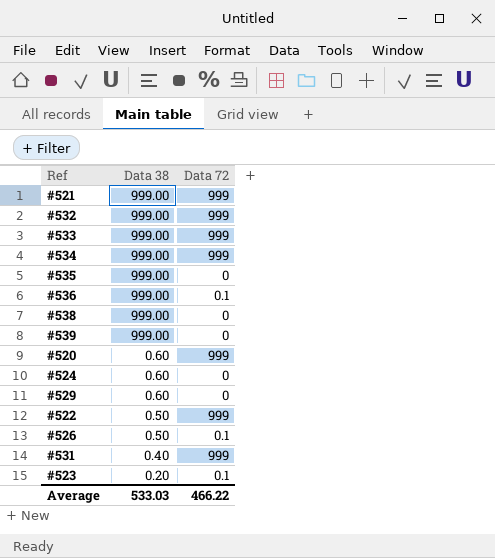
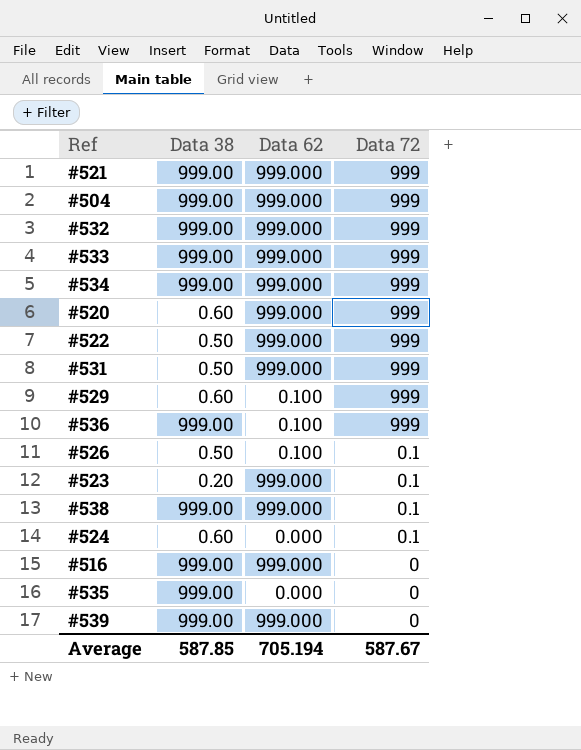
row order: Data 38 descending -> Data 72 descending
column Data 62 | position: none -> 3
row #504: none -> 999.00 | 999.000 | 999
#531 | Data 38: 0.40 -> 0.50
#529 | Data 72: 0 -> 999
#536 | Data 72: 0.1 -> 999
#538 | Data 72: 0 -> 0.1
#524 | Data 72: 0 -> 0.1
row #516: none -> 999.00 | 999.000 | 0
Average | Data 38: 533.03 -> 587.85
Average | Data 72: 466.22 -> 587.67

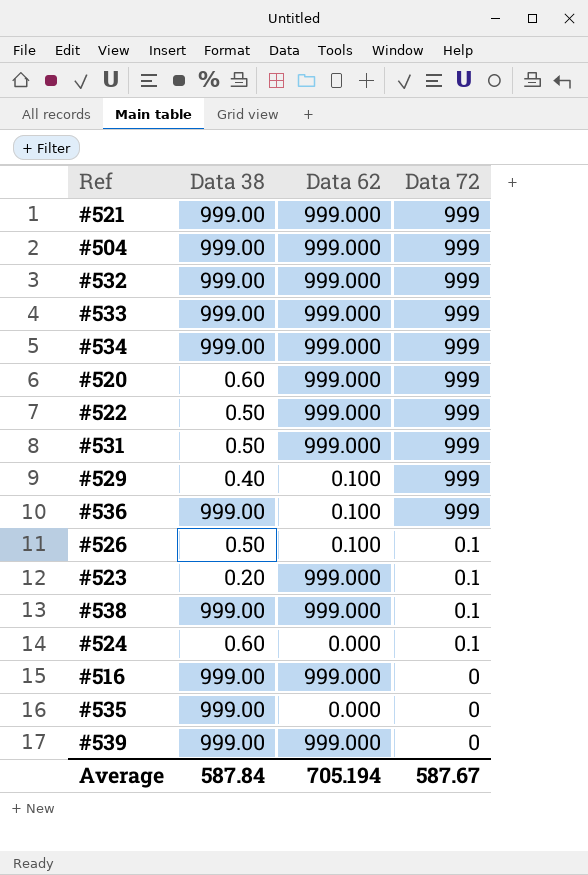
#529 | Data 38: 0.60 -> 0.40
Average | Data 38: 587.85 -> 587.84

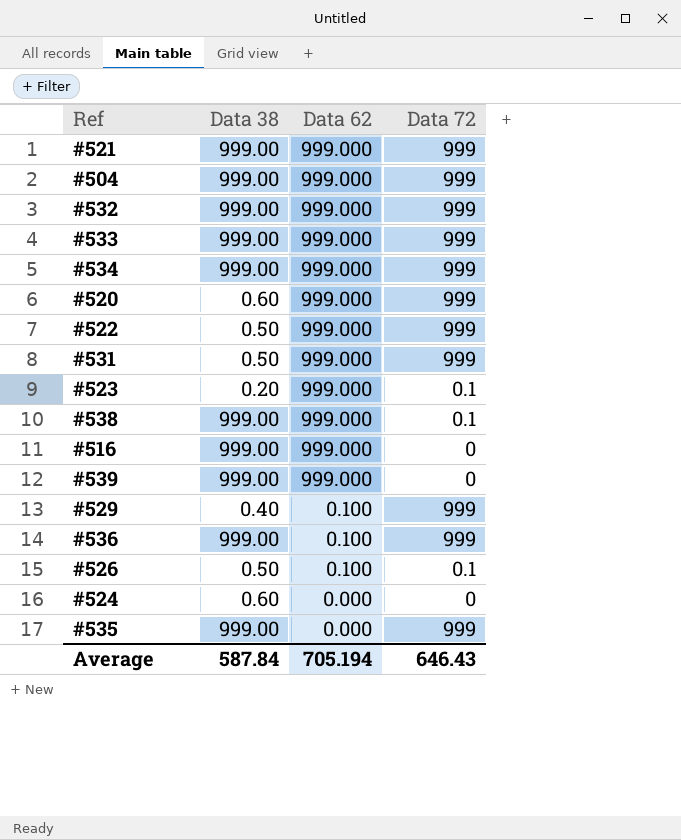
row order: Data 72 descending -> Data 62 descending
#524 | Data 72: 0.1 -> 0
#535 | Data 72: 0 -> 999
Average | Data 72: 587.67 -> 646.43

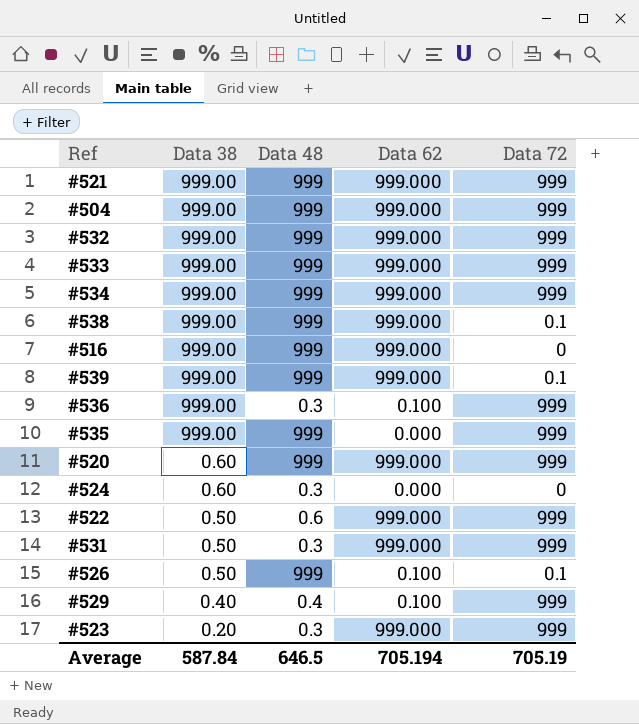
row order: Data 62 descending -> Data 38 descending
column Data 48 | position: none -> 3
#539 | Data 72: 0 -> 0.1
#523 | Data 72: 0.1 -> 999
Average | Data 72: 646.43 -> 705.19

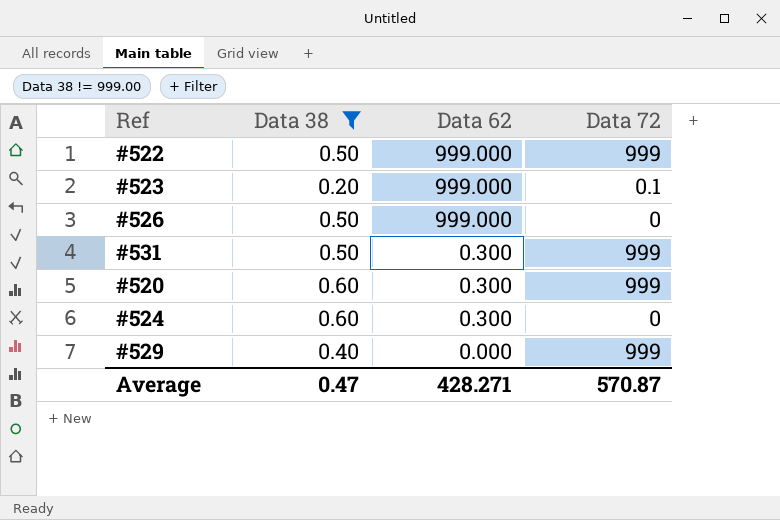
filter: none -> Data 38 != 999.00
row order: Data 38 descending -> Data 62 descending
column Data 48 | position: 3 -> none
#523 | Data 72: 999 -> 0.1
#526 | Data 62: 0.100 -> 999.000
#526 | Data 72: 0.1 -> 0
#531 | Data 62: 999.000 -> 0.300
#520 | Data 62: 999.000 -> 0.300
#524 | Data 62: 0.000 -> 0.300
#529 | Data 62: 0.100 -> 0.000
Average | Data 38: 587.84 -> 0.47
Average | Data 62: 705.194 -> 428.271
Average | Data 72: 705.19 -> 570.87

